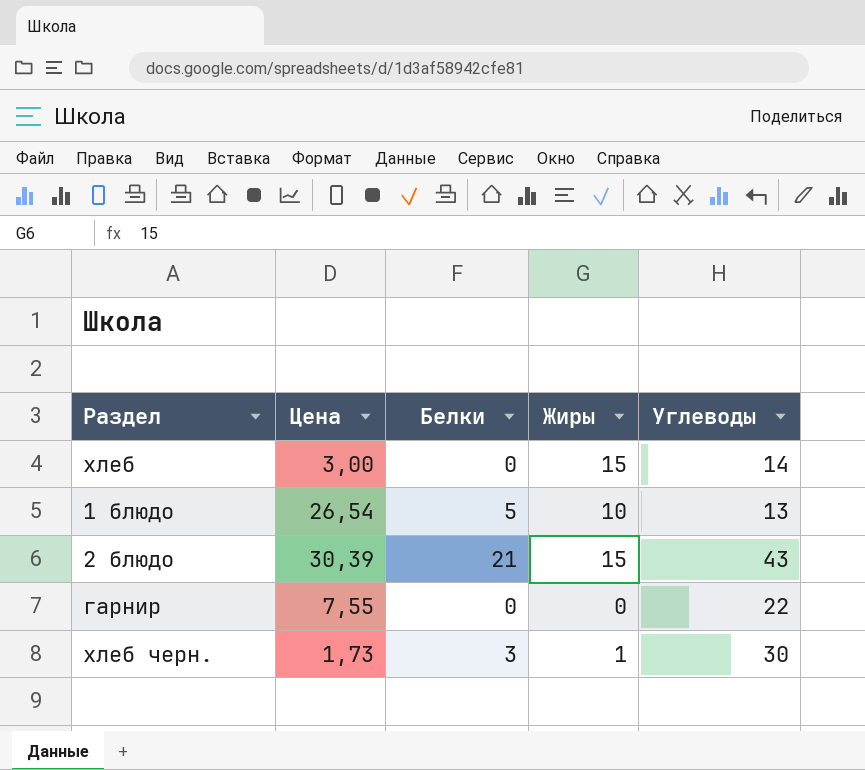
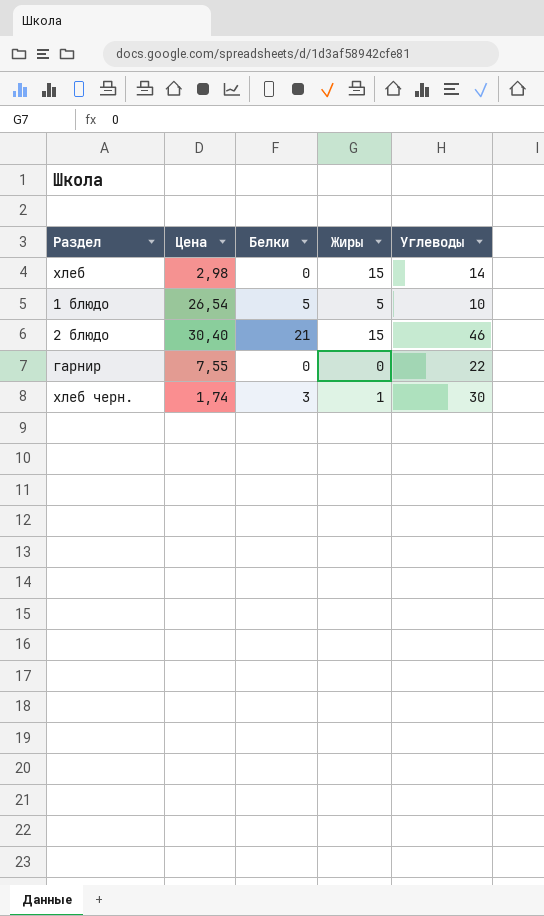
хлеб | Цена: 3,00 -> 2,98
1 блюдо | Жиры: 10 -> 5
1 блюдо | Углеводы: 13 -> 10
2 блюдо | Цена: 30,39 -> 30,40
2 блюдо | Углеводы: 43 -> 46
хлеб черн. | Цена: 1,73 -> 1,74

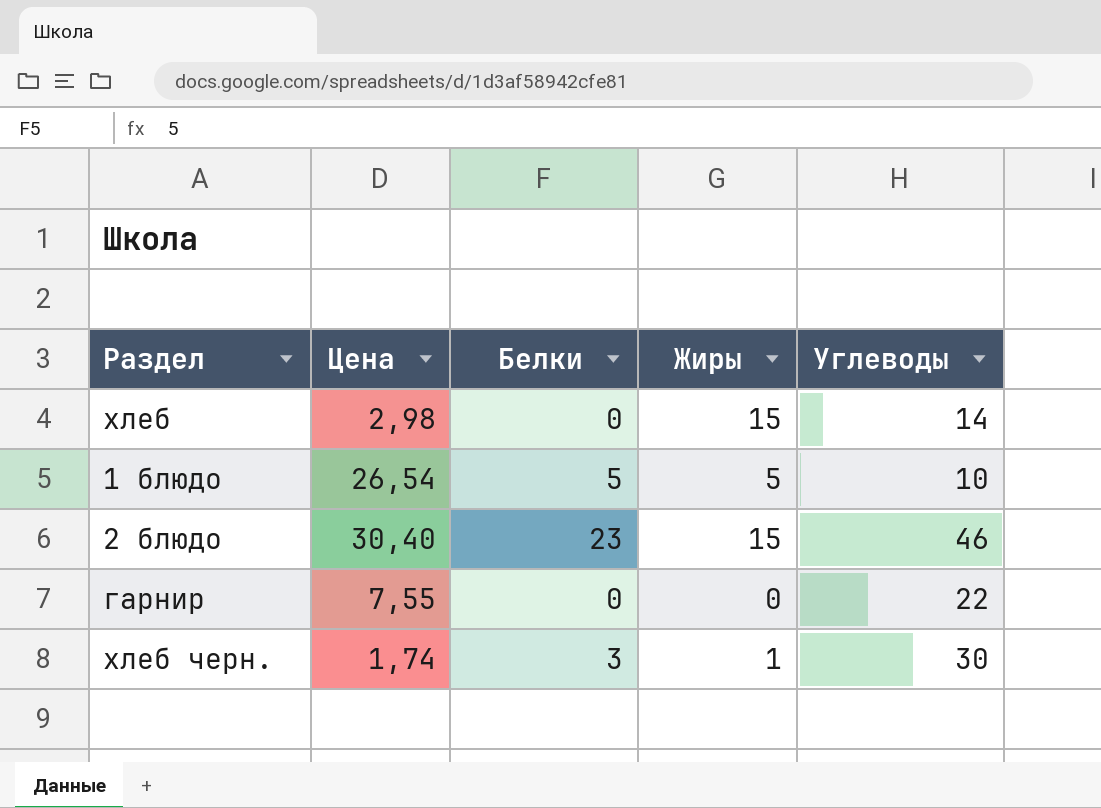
2 блюдо | Белки: 21 -> 23

